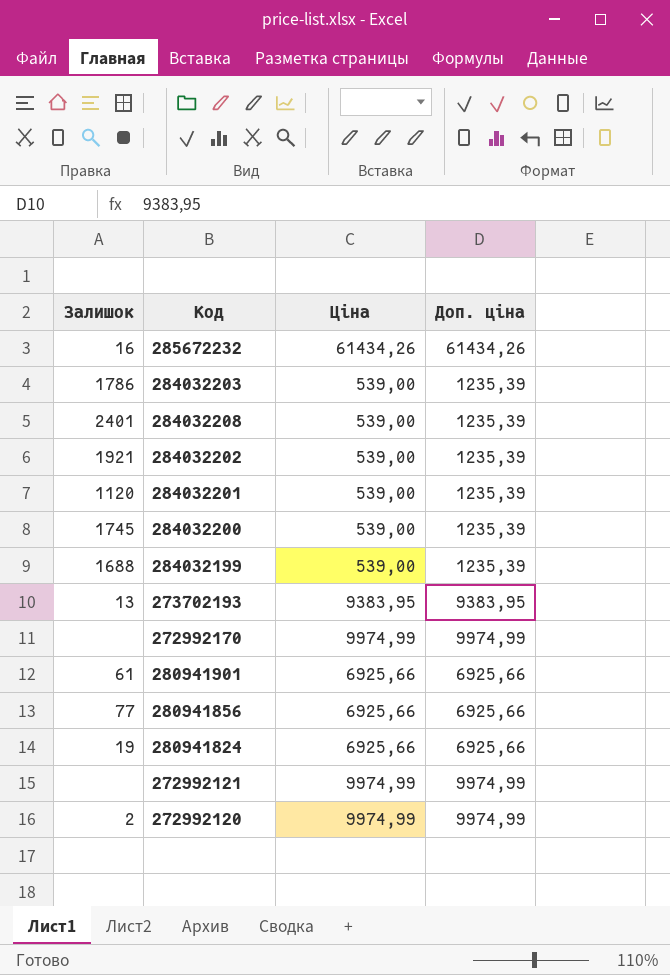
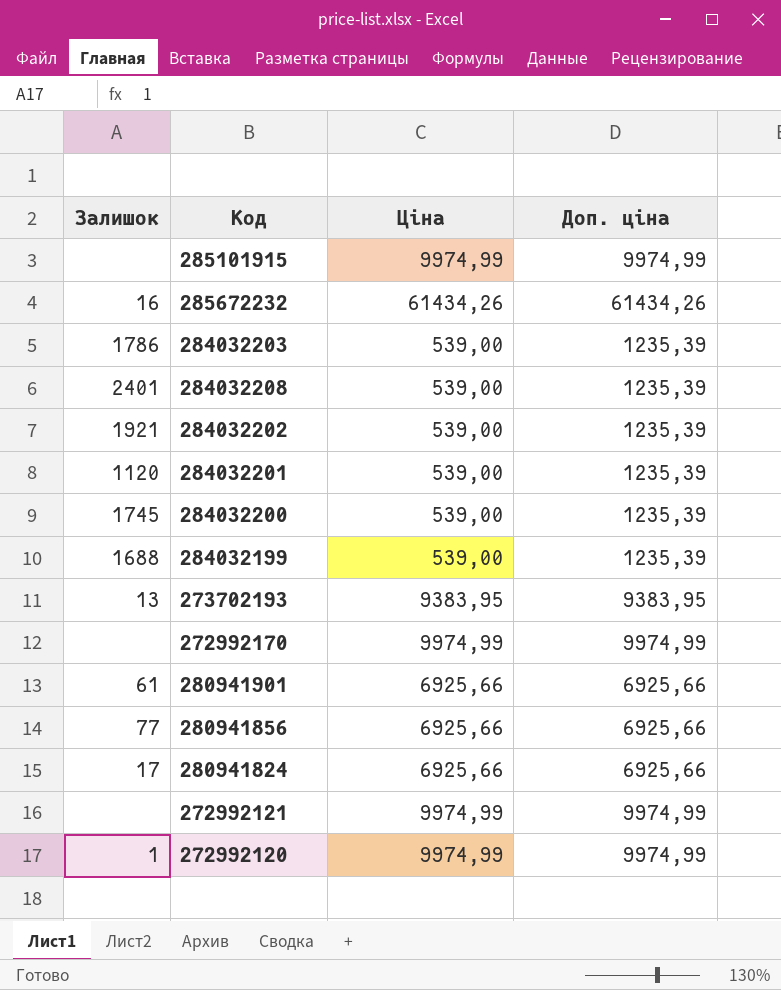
row 285101915: none -> none | 9974,99 | 9974,99
280941824 | Залишок: 19 -> 17
272992120 | Залишок: 2 -> 1

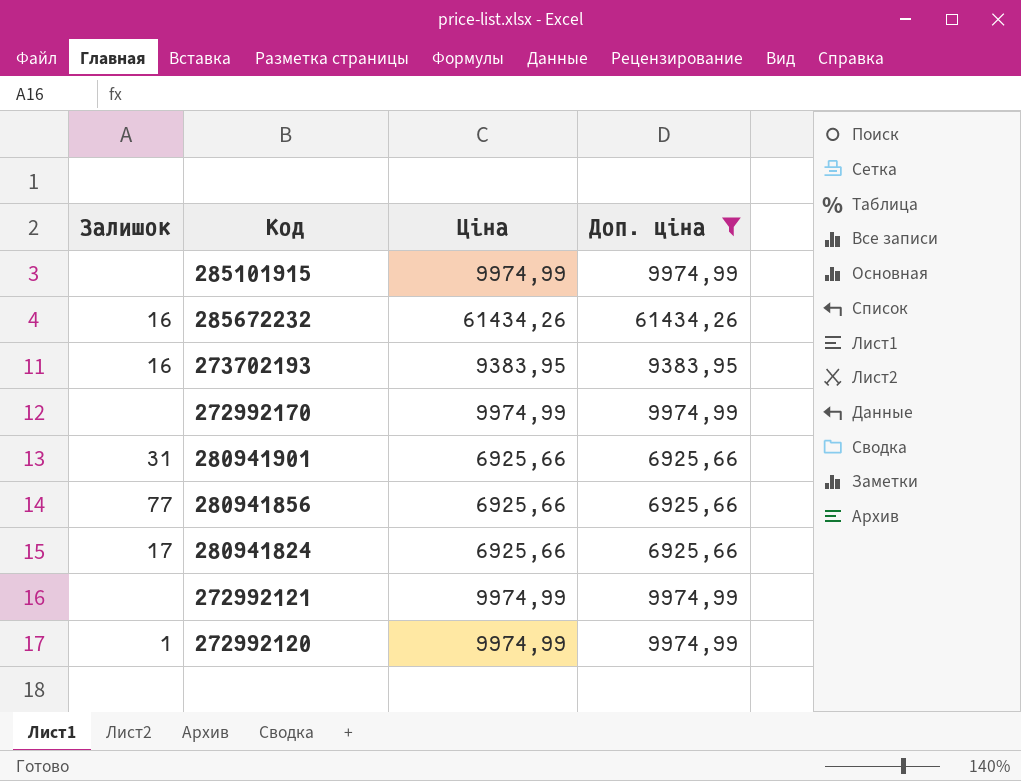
filter: none -> Доп. ціна != 1235,39
273702193 | Залишок: 13 -> 16
280941901 | Залишок: 61 -> 31

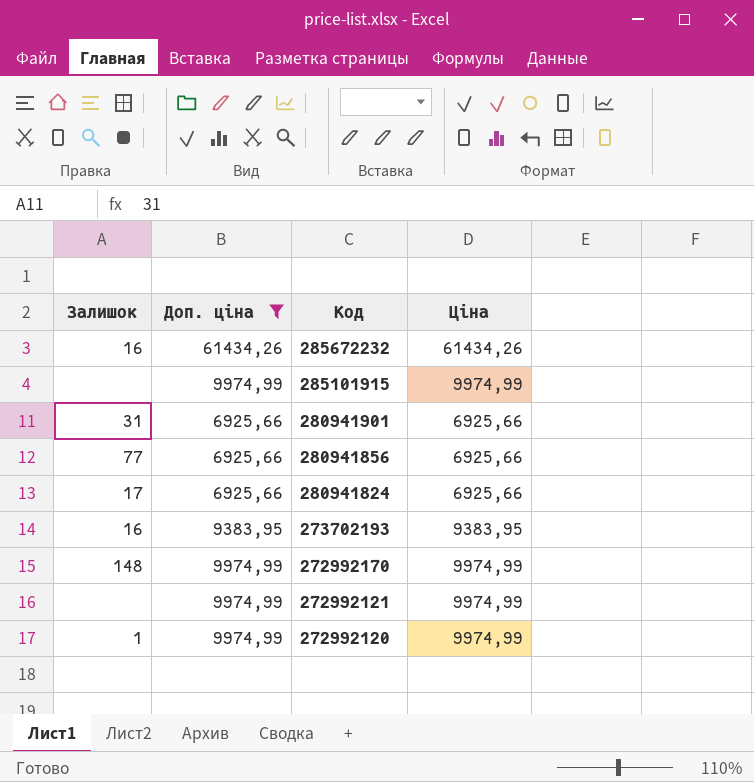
row order: none -> Код descending
column Доп. ціна | position: 4 -> 2
272992170 | Залишок: none -> 148

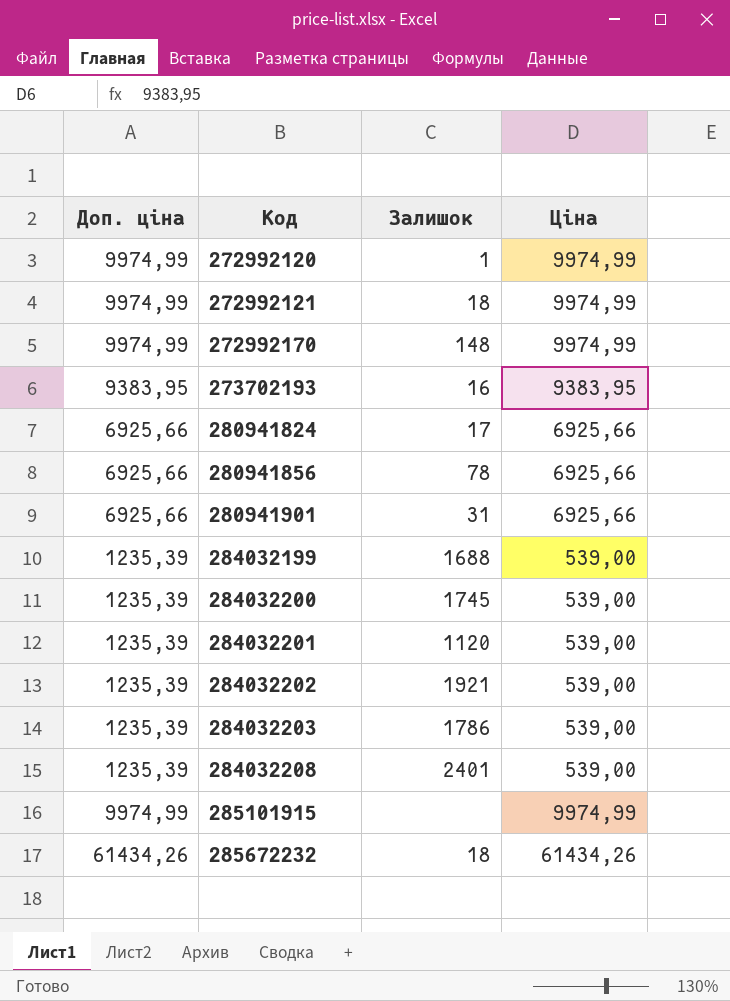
filter: Доп. ціна != 1235,39 -> none
row order: Код descending -> Код ascending
column Залишок | position: 1 -> 3
272992121 | Залишок: none -> 18
280941856 | Залишок: 77 -> 78
285672232 | Залишок: 16 -> 18

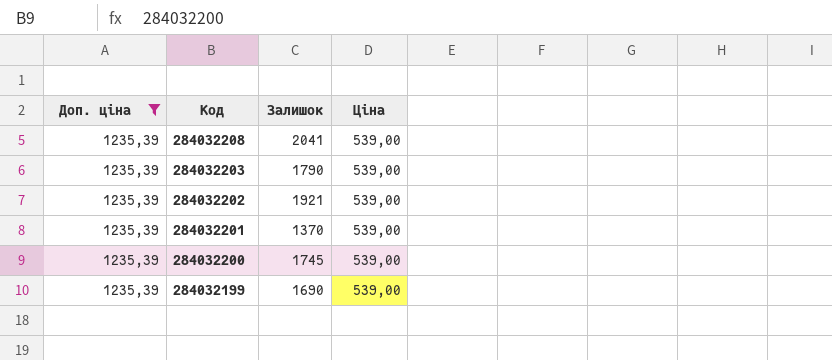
filter: none -> Доп. ціна = 1235,39
row order: Код ascending -> Код descending
284032208 | Залишок: 2401 -> 2041
284032203 | Залишок: 1786 -> 1790
284032201 | Залишок: 1120 -> 1370
284032199 | Залишок: 1688 -> 1690

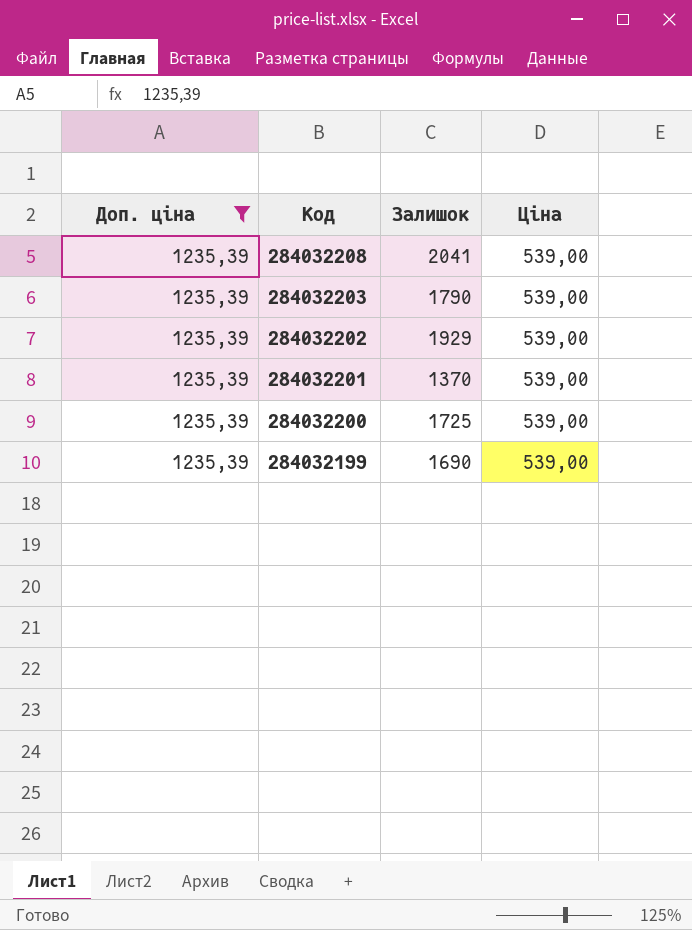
284032202 | Залишок: 1921 -> 1929
284032200 | Залишок: 1745 -> 1725

